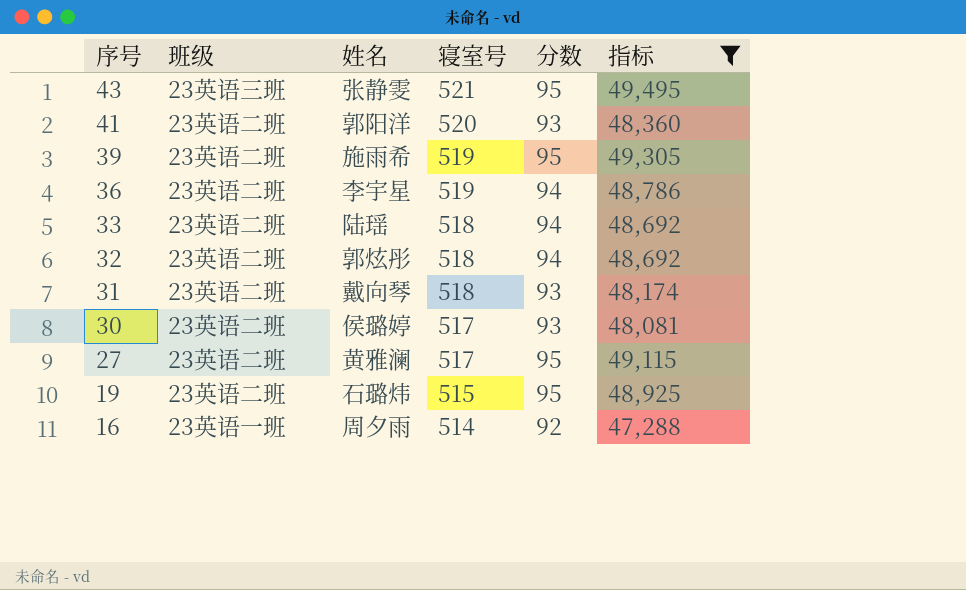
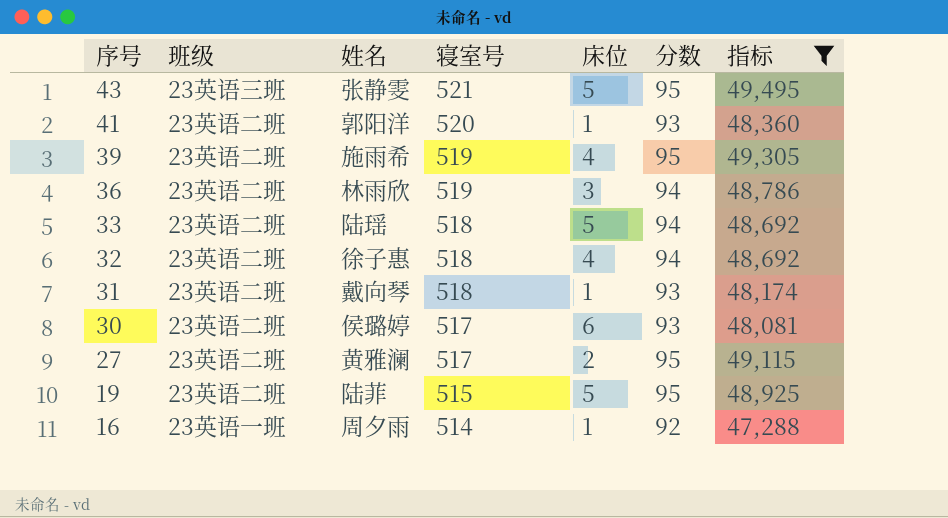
column 床位 | position: none -> 5
36 | 姓名: 李宇星 -> 林雨欣
32 | 姓名: 郭炫彤 -> 徐子惠
19 | 姓名: 石璐炜 -> 陆菲

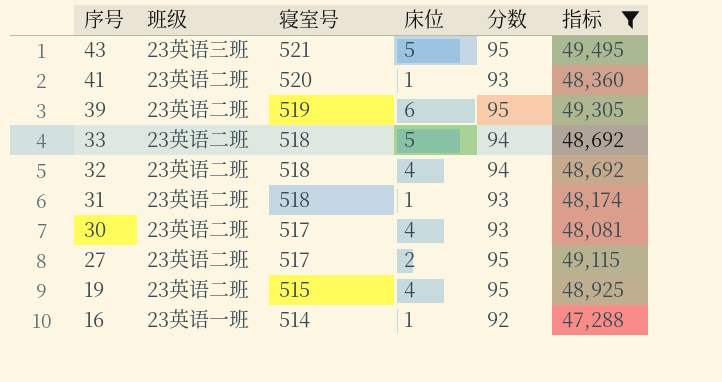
column 姓名 | position: 3 -> none
row 36: 23英语二班 | 林雨欣 | 519 | 3 | 94 | 48,786 -> none
39 | 床位: 4 -> 6
30 | 床位: 6 -> 4
19 | 床位: 5 -> 4

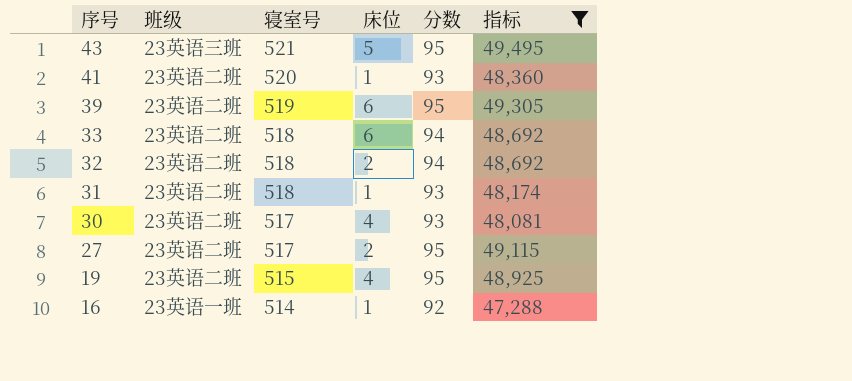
33 | 床位: 5 -> 6
32 | 床位: 4 -> 2

